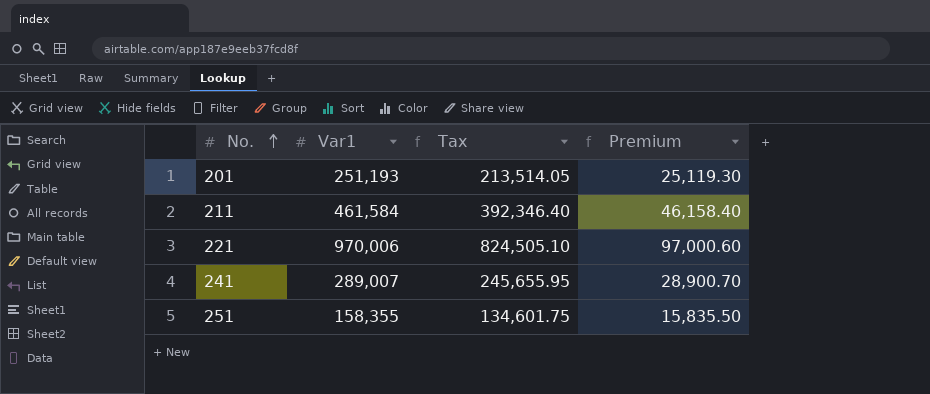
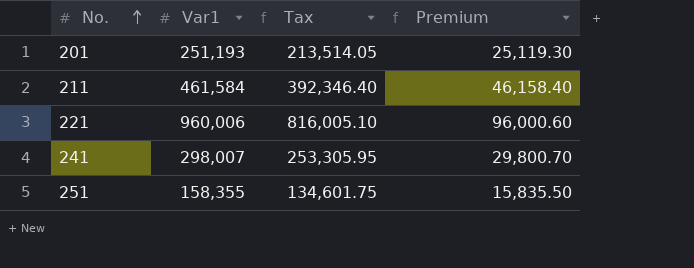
221 | Var1: 970,006 -> 960,006
221 | Tax: 824,505.10 -> 816,005.10
221 | Premium: 97,000.60 -> 96,000.60
241 | Var1: 289,007 -> 298,007
241 | Tax: 245,655.95 -> 253,305.95
241 | Premium: 28,900.70 -> 29,800.70

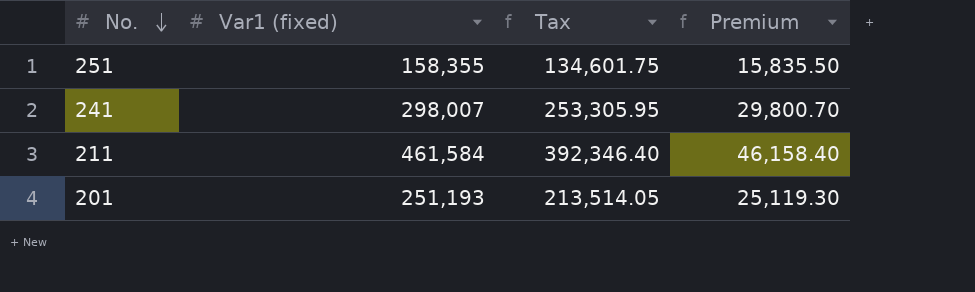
row order: No. ascending -> No. descending
column name: Var1 -> Var1 (fixed)
row 221: 960,006 | 816,005.10 | 96,000.60 -> none

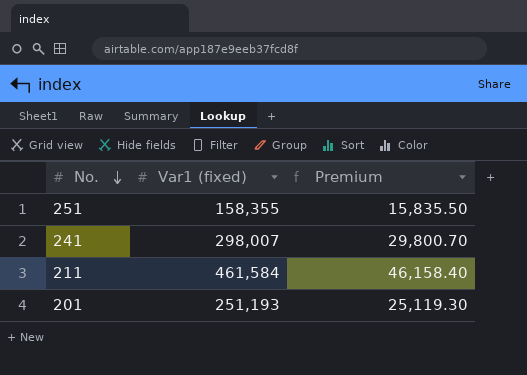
column Tax | formula: [Var1 (fixed)] * 0.85 -> none

